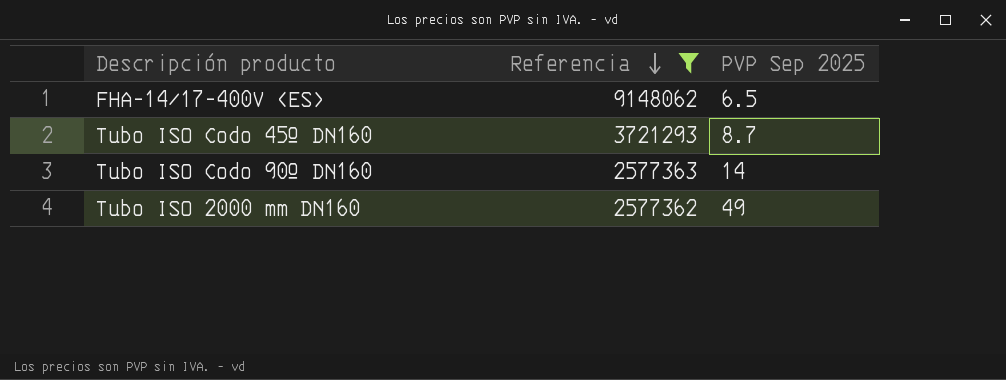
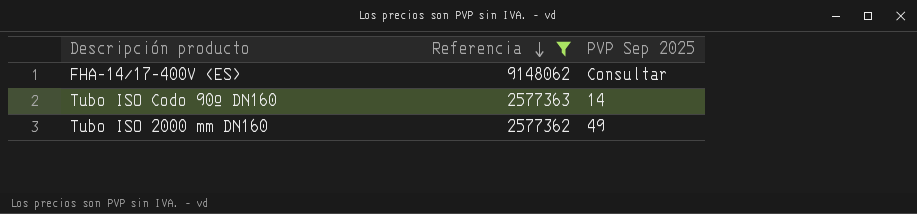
row Tubo ISO Codo 45º DN160: 3721293 | 8.7 -> none
FHA-14/17-400V <ES> | PVP Sep 2025: 6.5 -> Consultar

